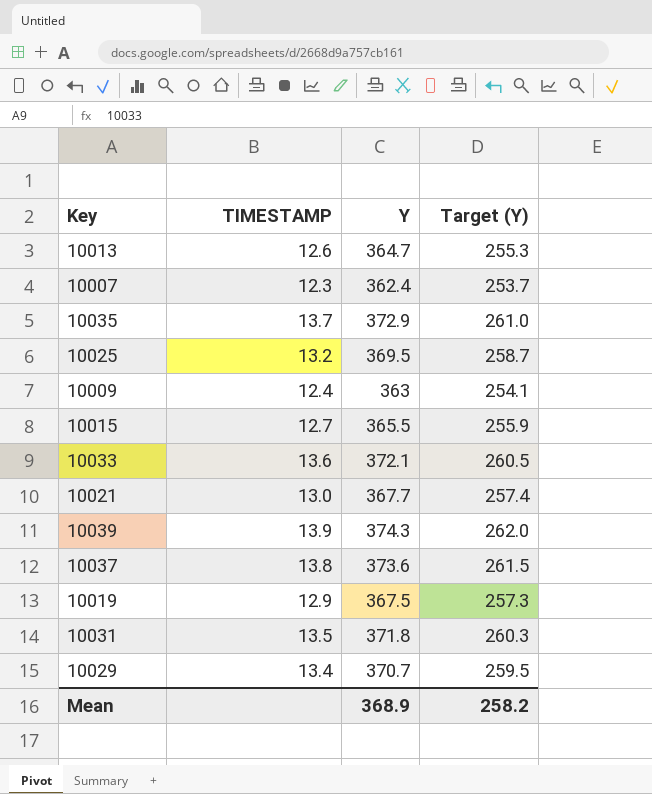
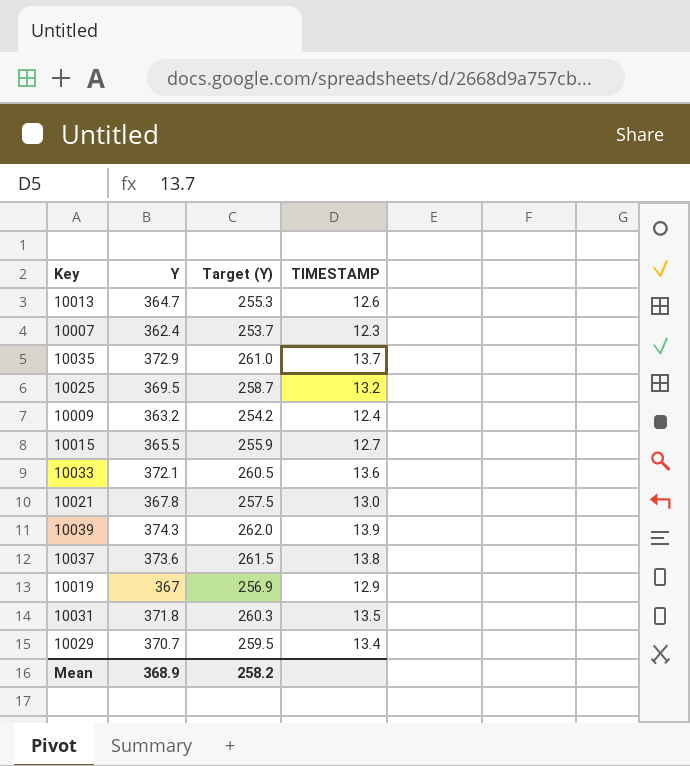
column TIMESTAMP | position: 2 -> 4
10009 | Y: 363 -> 363.2
10009 | Target (Y): 254.1 -> 254.2
10021 | Y: 367.7 -> 367.8
10021 | Target (Y): 257.4 -> 257.5
10019 | Y: 367.5 -> 367
10019 | Target (Y): 257.3 -> 256.9

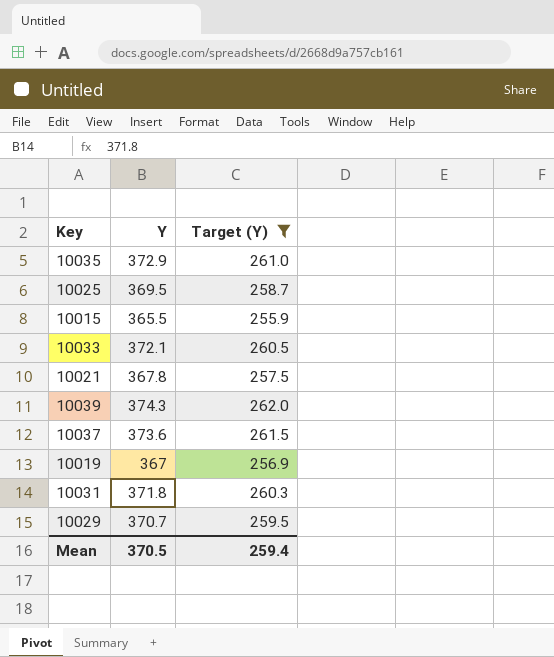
filter: none -> Target (Y) >= 255.9
column TIMESTAMP | position: 4 -> none
Mean | Y: 368.9 -> 370.5
Mean | Target (Y): 258.2 -> 259.4

